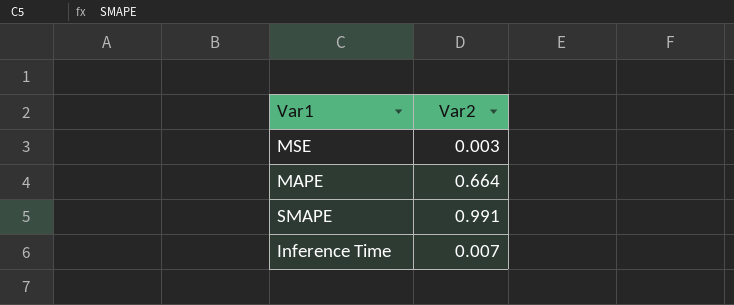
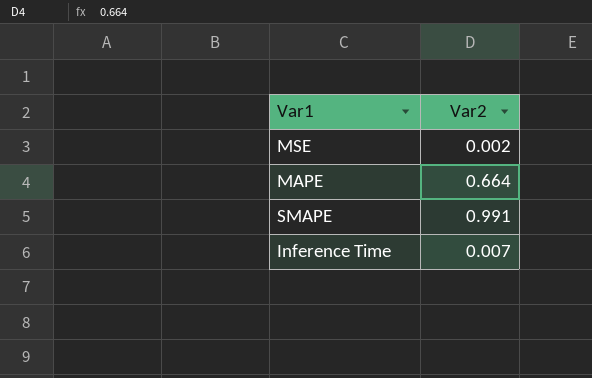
MSE | Var2: 0.003 -> 0.002

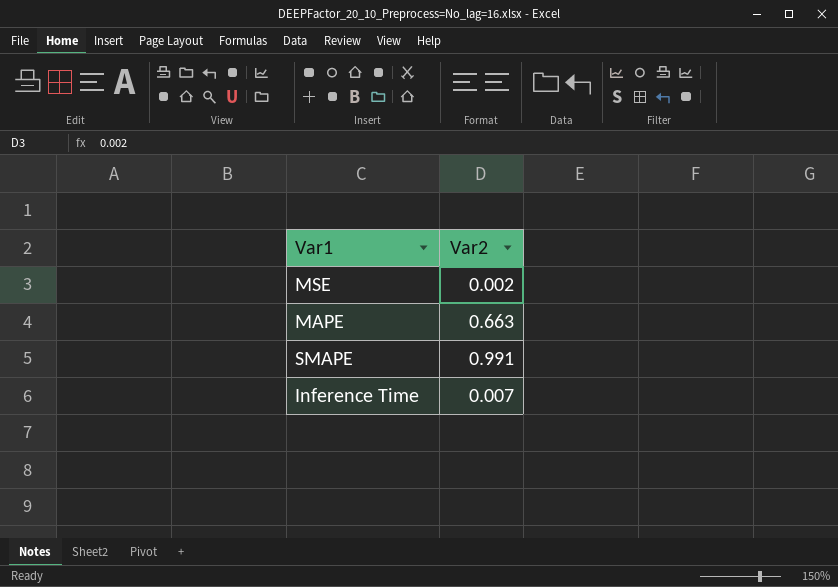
MAPE | Var2: 0.664 -> 0.663

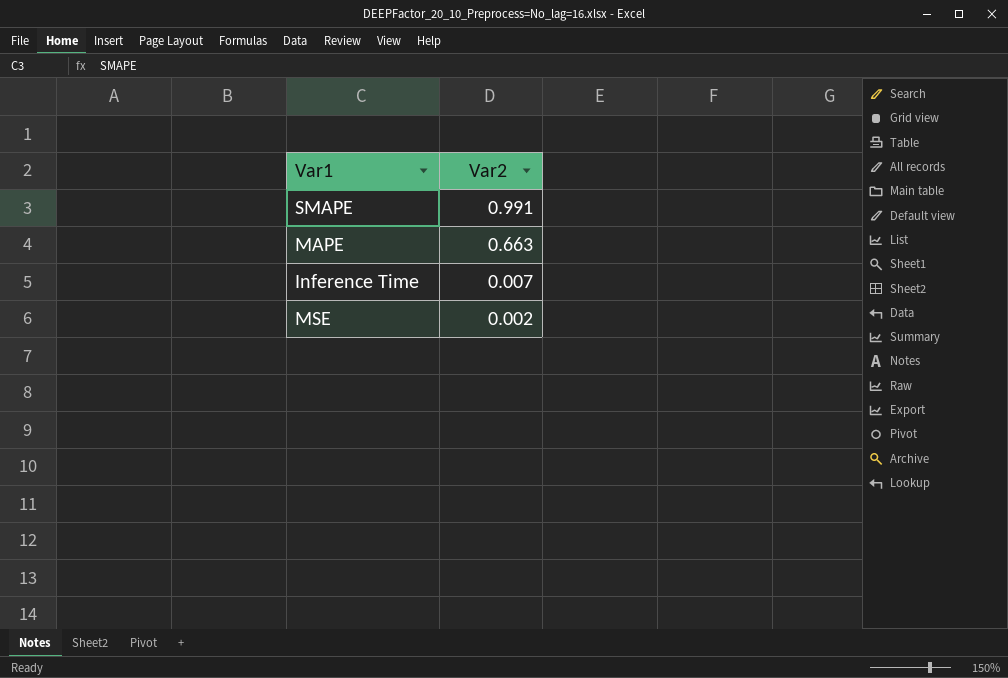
row order: none -> Var2 descending

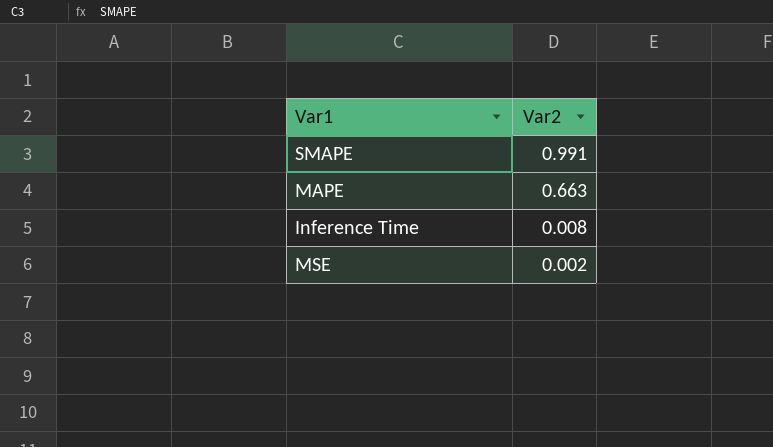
Inference Time | Var2: 0.007 -> 0.008

